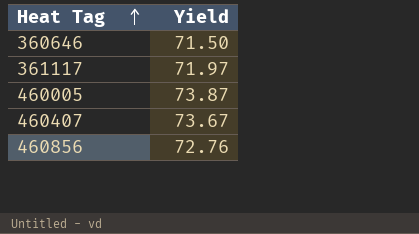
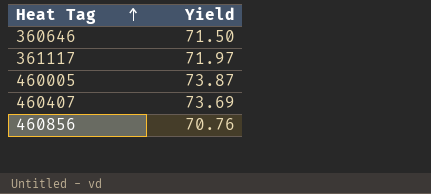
460407 | Yield: 73.67 -> 73.69
460856 | Yield: 72.76 -> 70.76

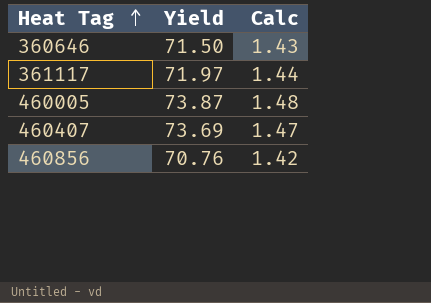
column Calc | formula: none -> [Yield] * 0.02

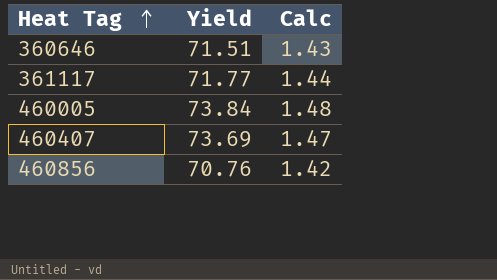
360646 | Yield: 71.50 -> 71.51
361117 | Yield: 71.97 -> 71.77
460005 | Yield: 73.87 -> 73.84

